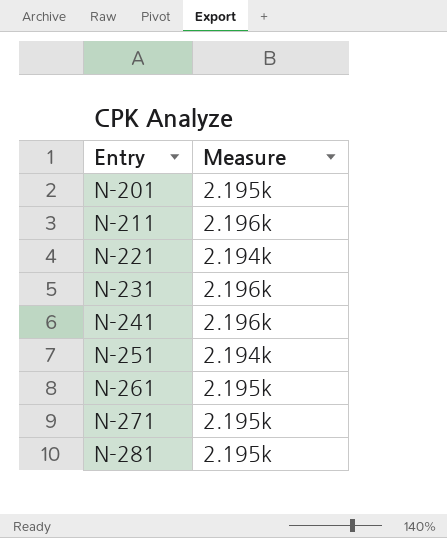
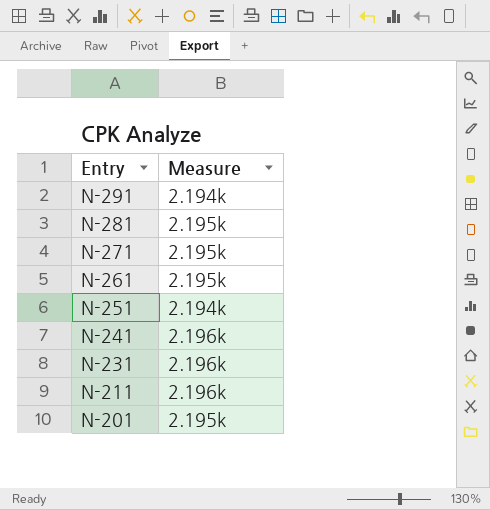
row order: Entry ascending -> Entry descending
row N-221: 2.194k -> none
row N-291: none -> 2.194k

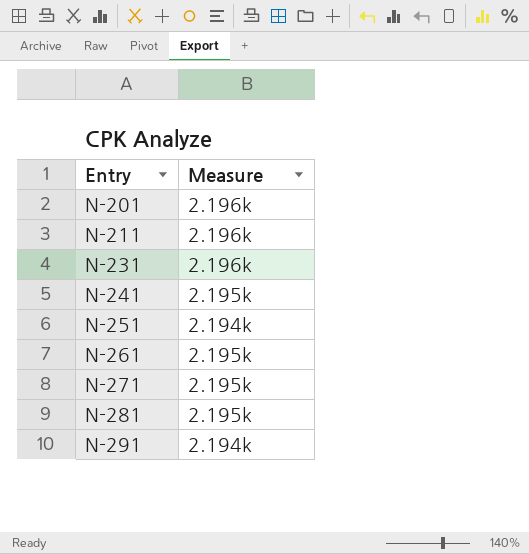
row order: Entry descending -> Entry ascending
N-201 | Measure: 2.195k -> 2.196k
N-241 | Measure: 2.196k -> 2.195k

